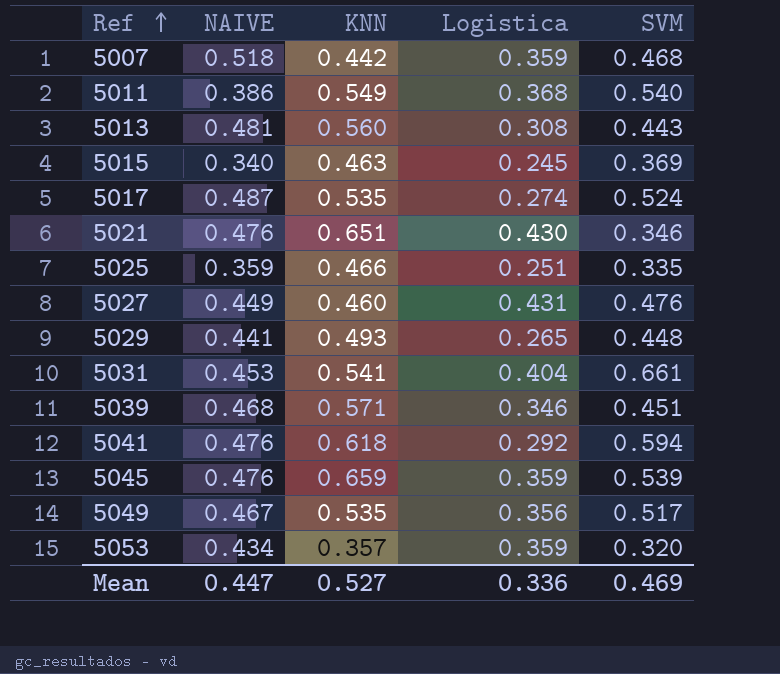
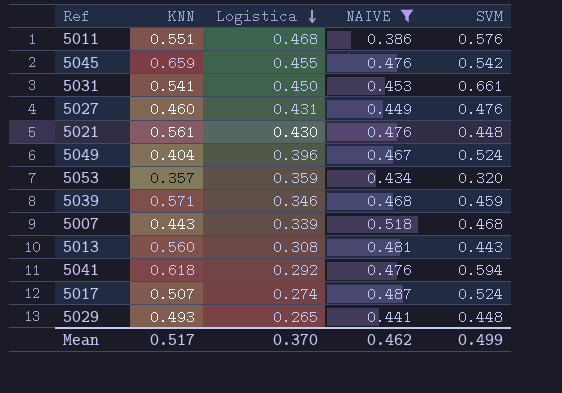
filter: none -> NAIVE >= 0.386
row order: Ref ascending -> Logistica descending
column NAIVE | position: 2 -> 4
5011 | KNN: 0.549 -> 0.551
5011 | Logistica: 0.368 -> 0.468
5011 | SVM: 0.540 -> 0.576
5045 | Logistica: 0.359 -> 0.455
5045 | SVM: 0.539 -> 0.542
5031 | Logistica: 0.404 -> 0.450
5021 | KNN: 0.651 -> 0.561
5021 | SVM: 0.346 -> 0.448
5049 | KNN: 0.535 -> 0.404
5049 | Logistica: 0.356 -> 0.396
5049 | SVM: 0.517 -> 0.524
5039 | SVM: 0.451 -> 0.459
5007 | KNN: 0.442 -> 0.443
5007 | Logistica: 0.359 -> 0.339
5017 | KNN: 0.535 -> 0.507
Mean | KNN: 0.527 -> 0.517
Mean | Logistica: 0.336 -> 0.370
Mean | NAIVE: 0.447 -> 0.462
Mean | SVM: 0.469 -> 0.499

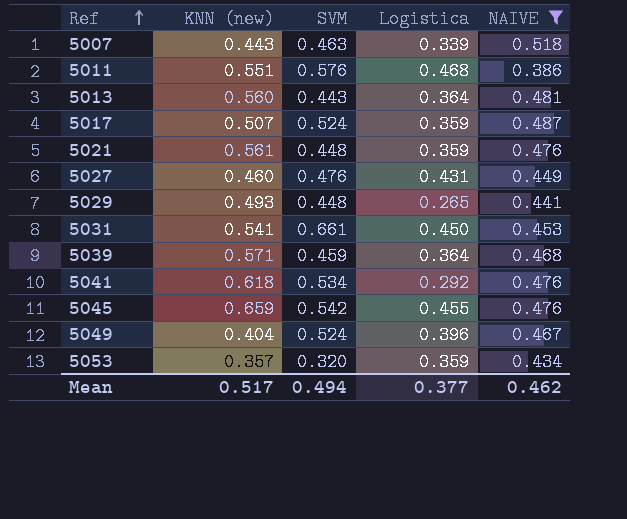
row order: Logistica descending -> Ref ascending
column name: KNN -> KNN (new)
column SVM | position: 5 -> 3
5007 | SVM: 0.468 -> 0.463
5013 | Logistica: 0.308 -> 0.364
5017 | Logistica: 0.274 -> 0.359
5021 | Logistica: 0.430 -> 0.359
5039 | Logistica: 0.346 -> 0.364
5041 | SVM: 0.594 -> 0.534
Mean | SVM: 0.499 -> 0.494
Mean | Logistica: 0.370 -> 0.377

